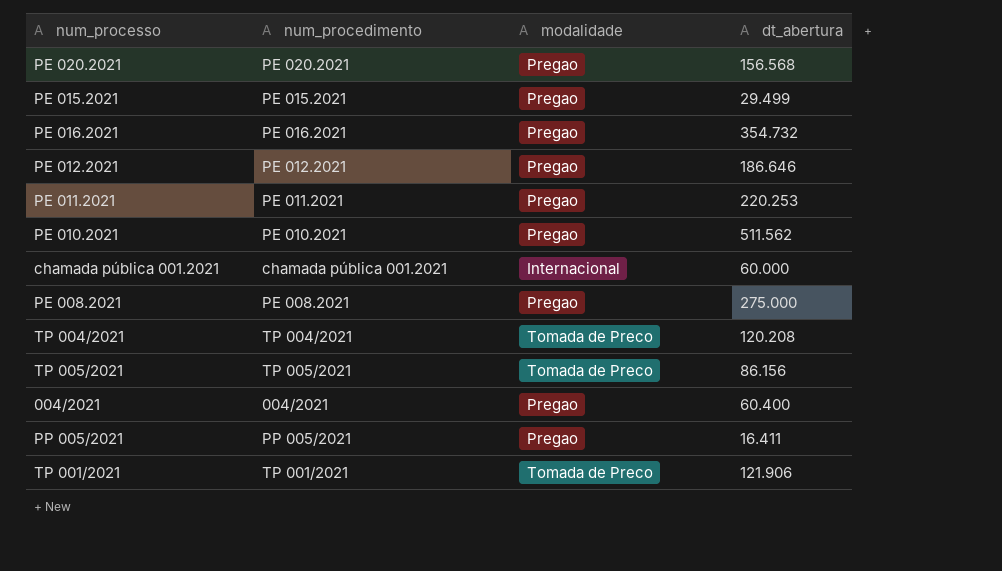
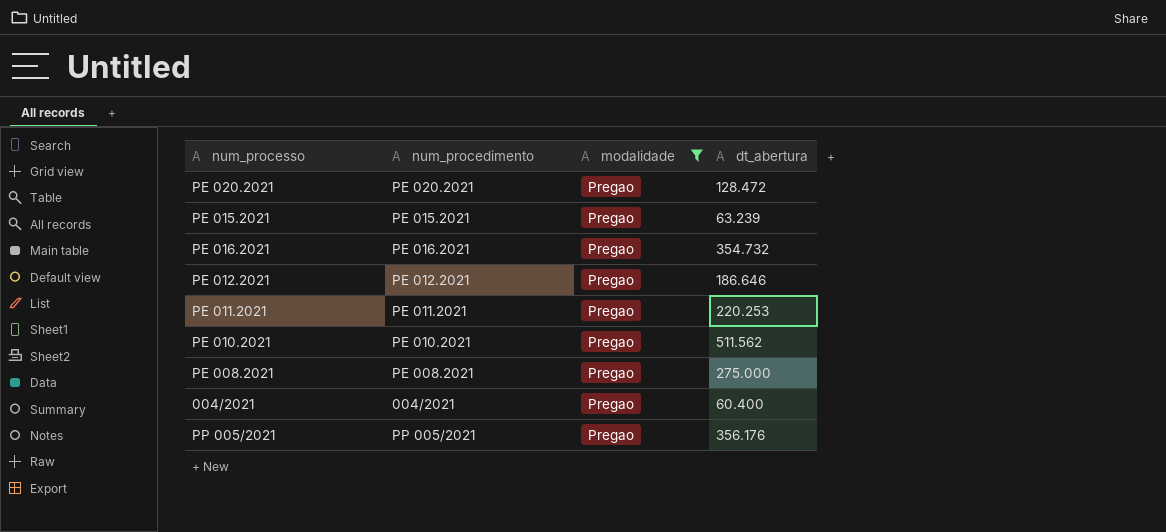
filter: none -> modalidade = Pregao
PE 020.2021 | dt_abertura: 156.568 -> 128.472
PE 015.2021 | dt_abertura: 29.499 -> 63.239
PP 005/2021 | dt_abertura: 16.411 -> 356.176

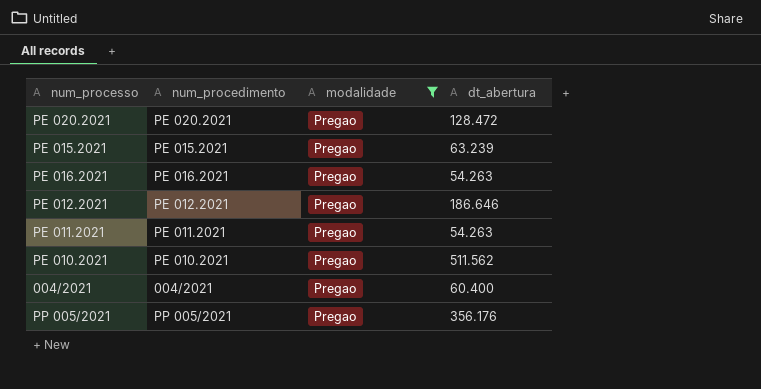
row PE 008.2021: PE 008.2021 | Pregao | 275.000 -> none
PE 016.2021 | dt_abertura: 354.732 -> 54.263
PE 011.2021 | dt_abertura: 220.253 -> 54.263

